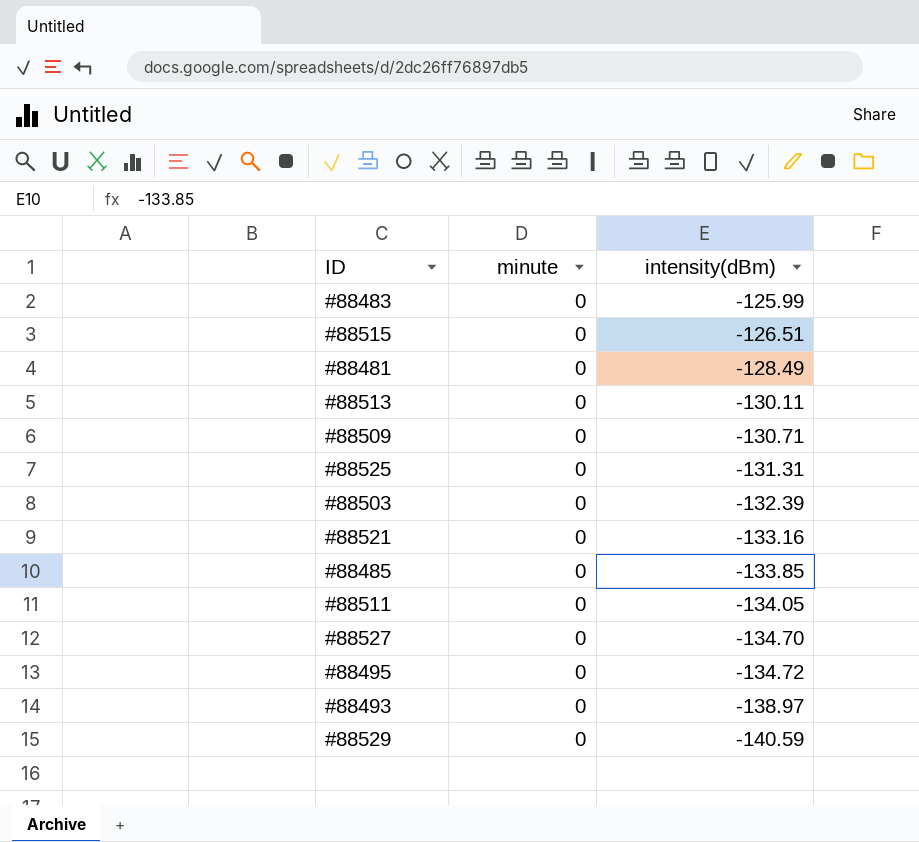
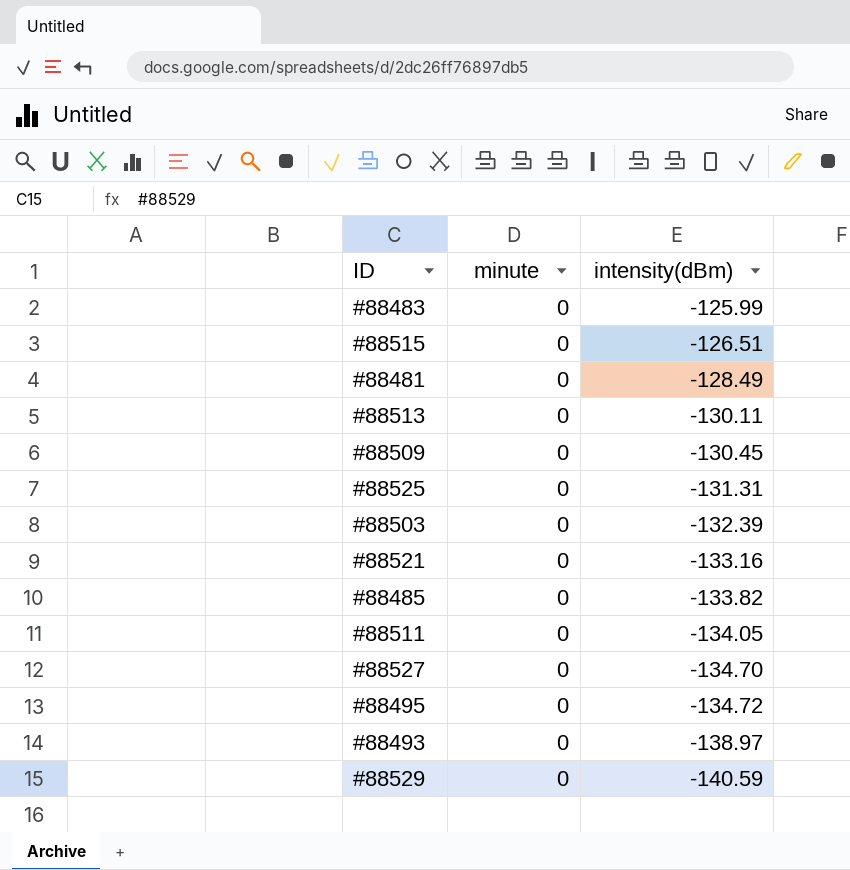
#88509 | intensity(dBm): -130.71 -> -130.45
#88485 | intensity(dBm): -133.85 -> -133.82

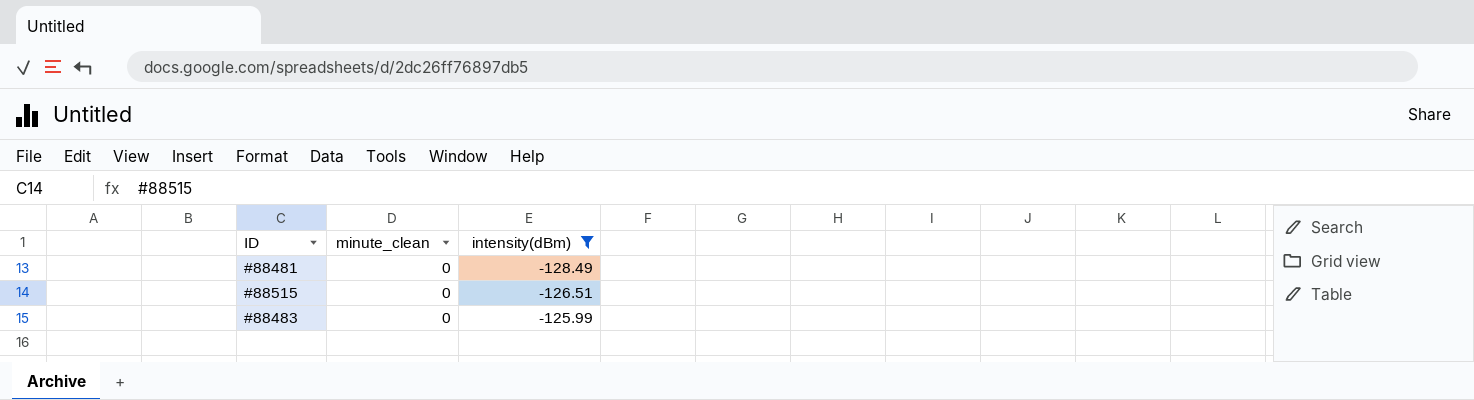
filter: none -> intensity(dBm) >= -128.49
row order: intensity(dBm) descending -> intensity(dBm) ascending
column name: minute -> minute_clean

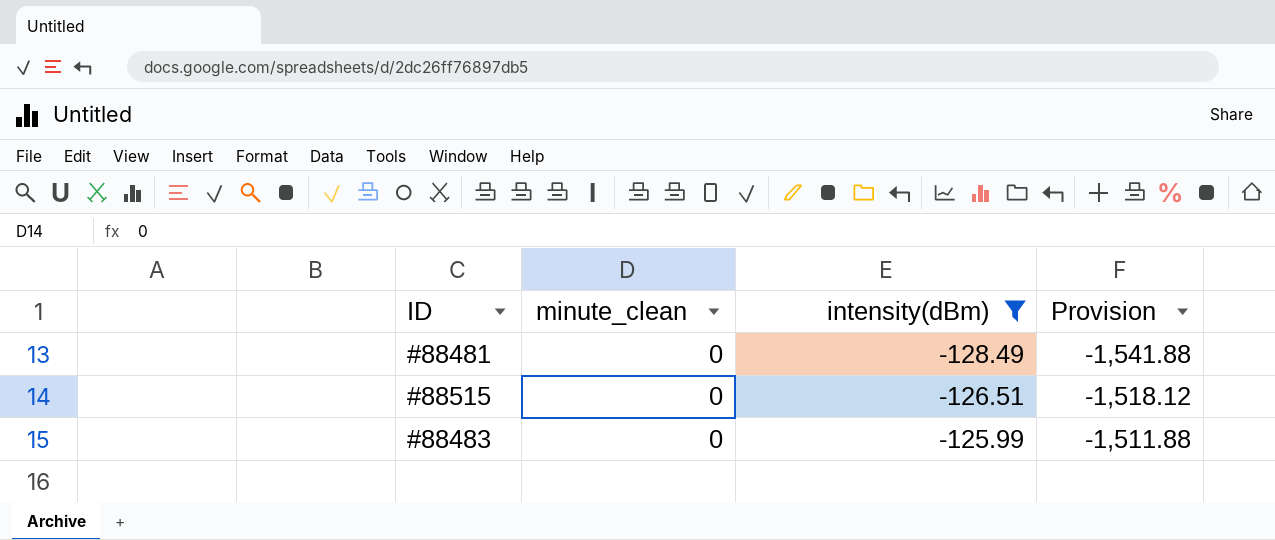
column Provision | formula: none -> [intensity(dBm)] * 12

